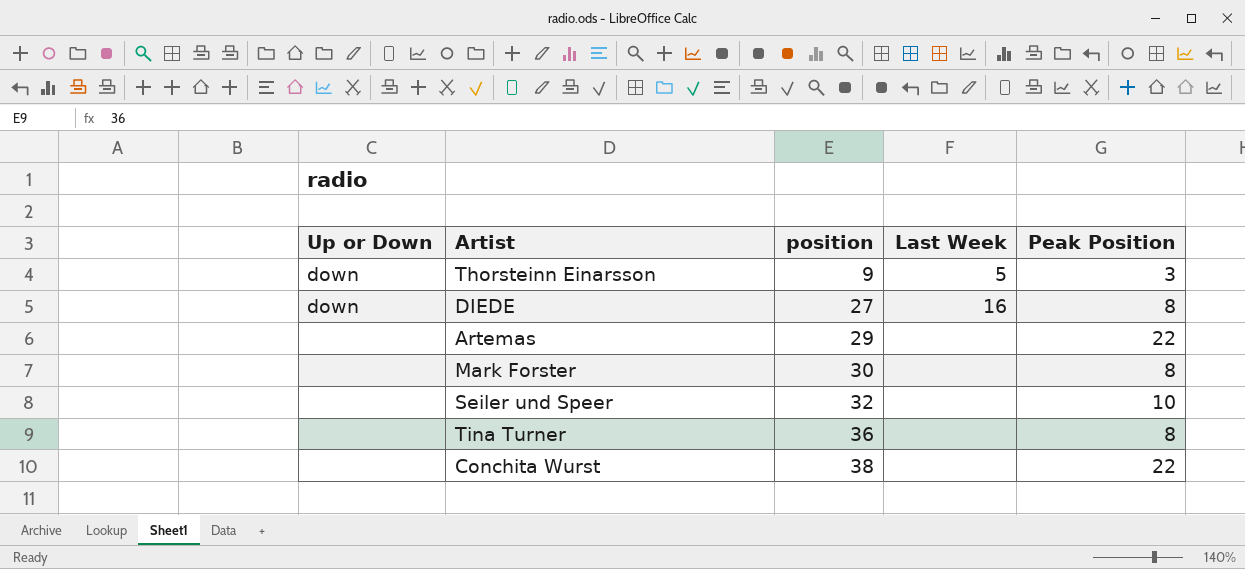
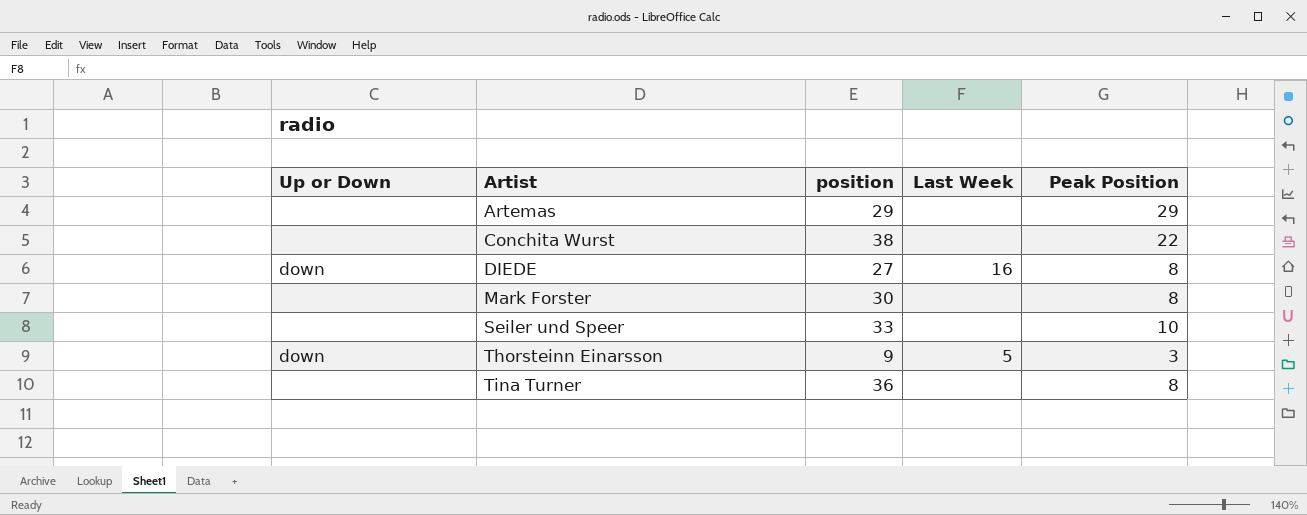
row order: position ascending -> Artist ascending
Artemas | Peak Position: 22 -> 29
Seiler und Speer | position: 32 -> 33

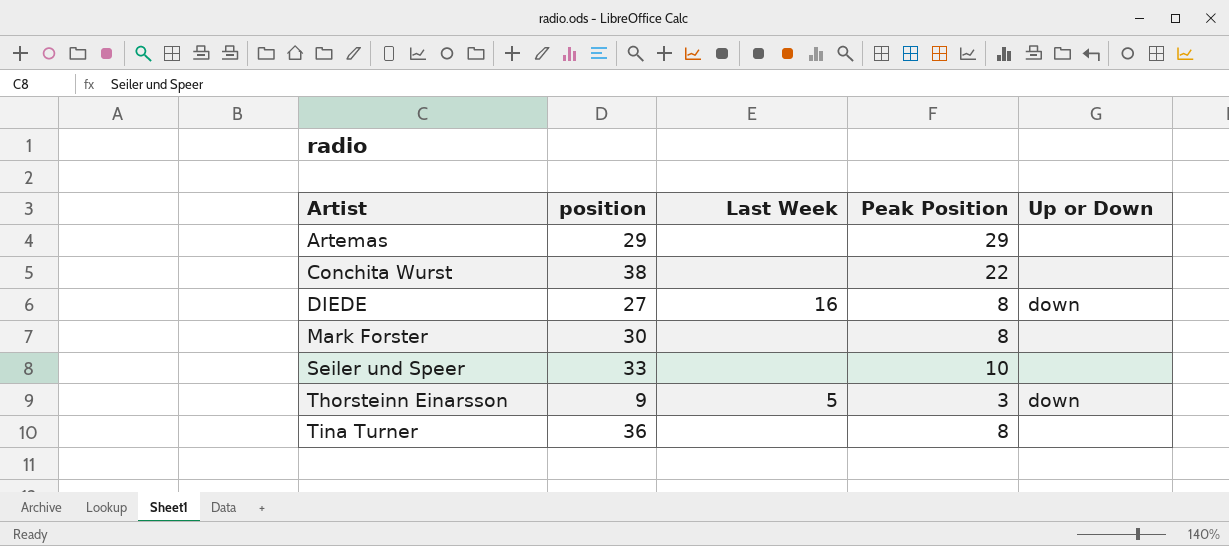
column Up or Down | position: 1 -> 5

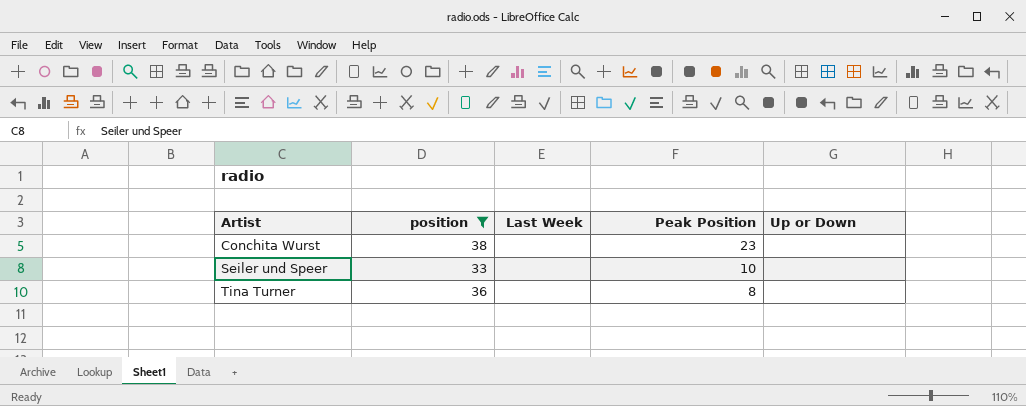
filter: none -> position >= 33
Conchita Wurst | Peak Position: 22 -> 23

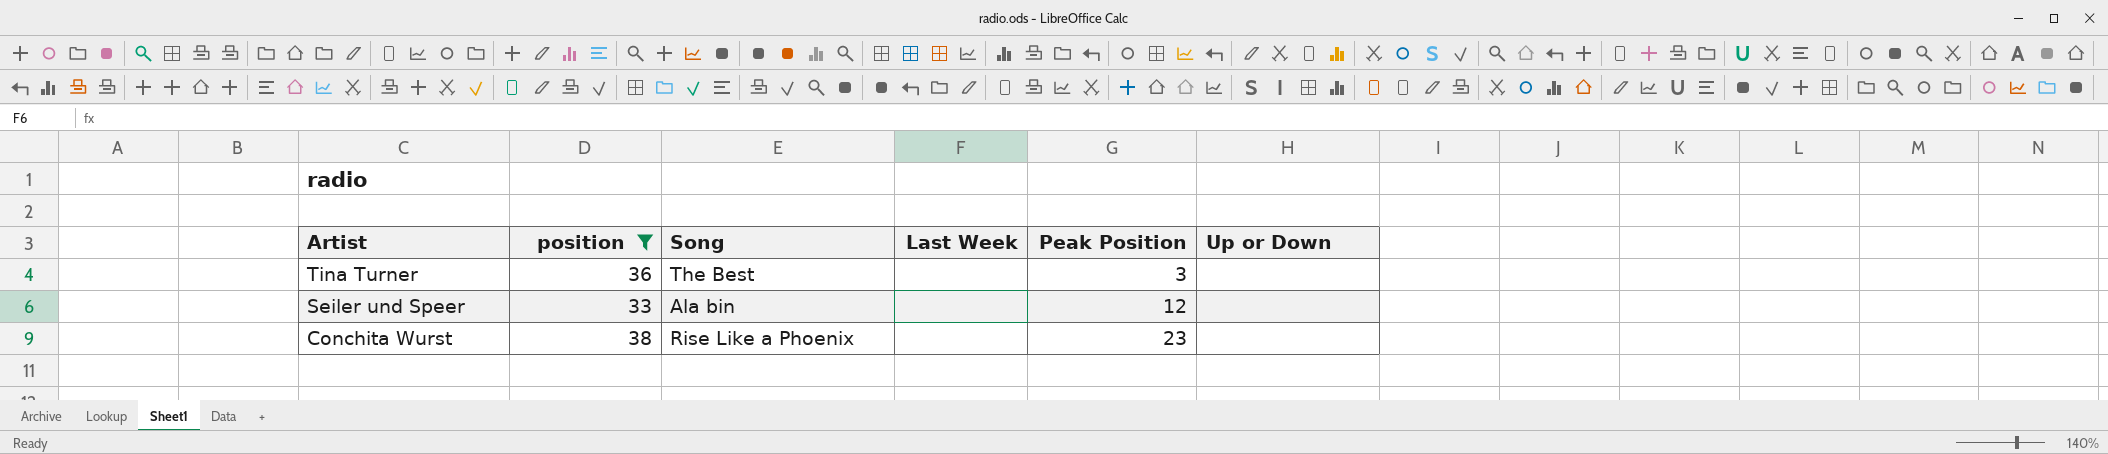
row order: Artist ascending -> Artist descending
column Song | position: none -> 3
Tina Turner | Peak Position: 8 -> 3
Seiler und Speer | Peak Position: 10 -> 12

